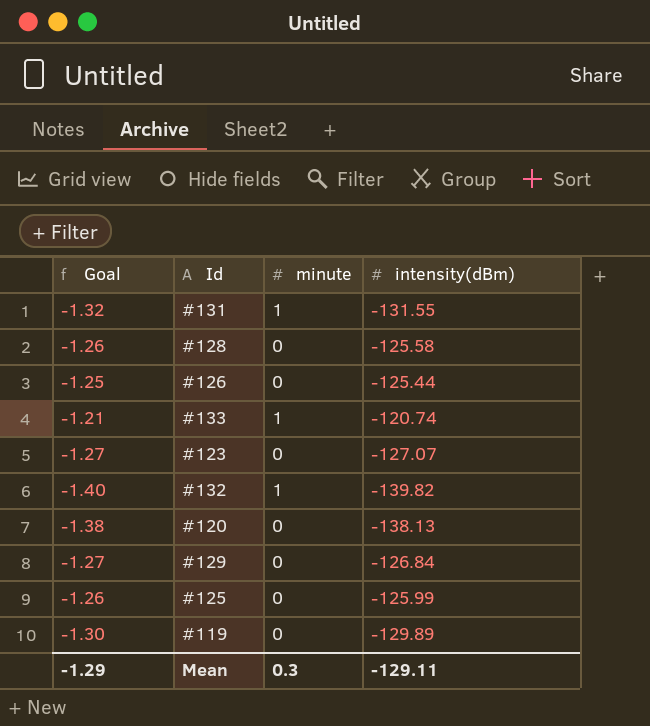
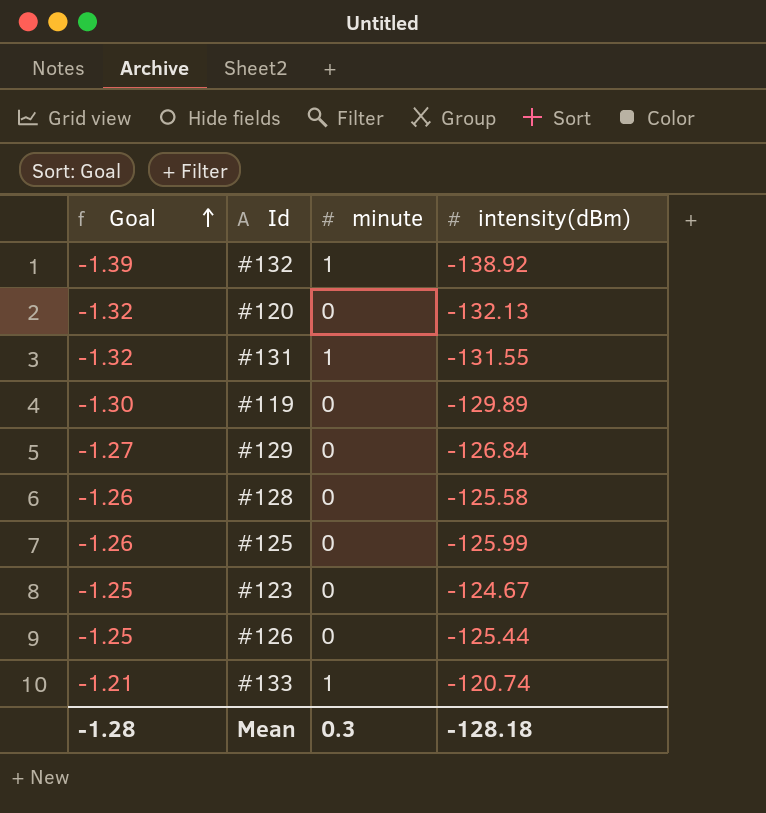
row order: none -> Goal ascending
#132 | Goal: -1.40 -> -1.39
#132 | intensity(dBm): -139.82 -> -138.92
#120 | Goal: -1.38 -> -1.32
#120 | intensity(dBm): -138.13 -> -132.13
#123 | Goal: -1.27 -> -1.25
#123 | intensity(dBm): -127.07 -> -124.67
Mean | Goal: -1.29 -> -1.28
Mean | intensity(dBm): -129.11 -> -128.18

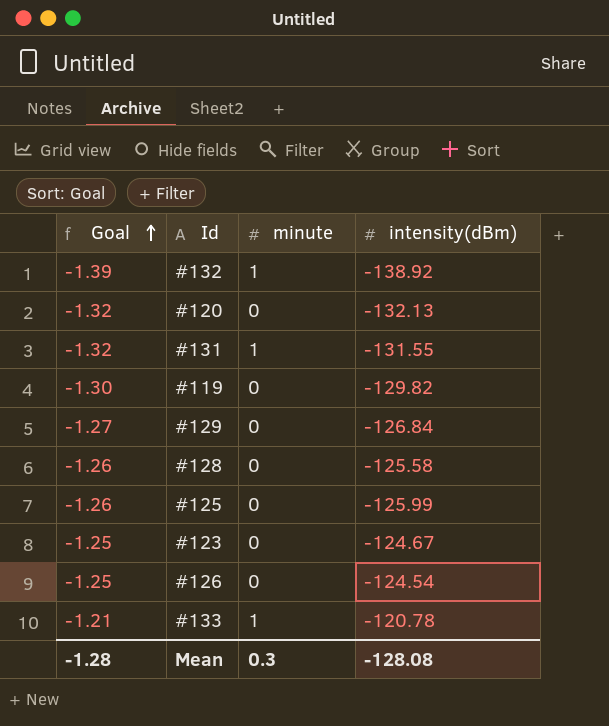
#119 | intensity(dBm): -129.89 -> -129.82
#126 | intensity(dBm): -125.44 -> -124.54
#133 | intensity(dBm): -120.74 -> -120.78
Mean | intensity(dBm): -128.18 -> -128.08

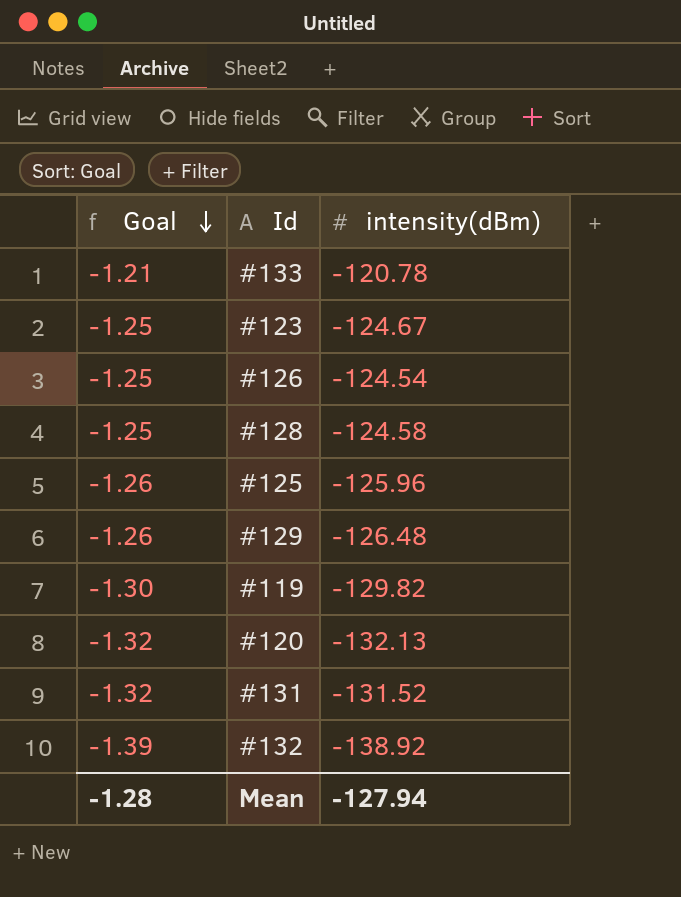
row order: Goal ascending -> Goal descending
column minute | position: 3 -> none
#128 | Goal: -1.26 -> -1.25
#128 | intensity(dBm): -125.58 -> -124.58
#125 | intensity(dBm): -125.99 -> -125.96
#129 | Goal: -1.27 -> -1.26
#129 | intensity(dBm): -126.84 -> -126.48
#131 | intensity(dBm): -131.55 -> -131.52
Mean | intensity(dBm): -128.08 -> -127.94

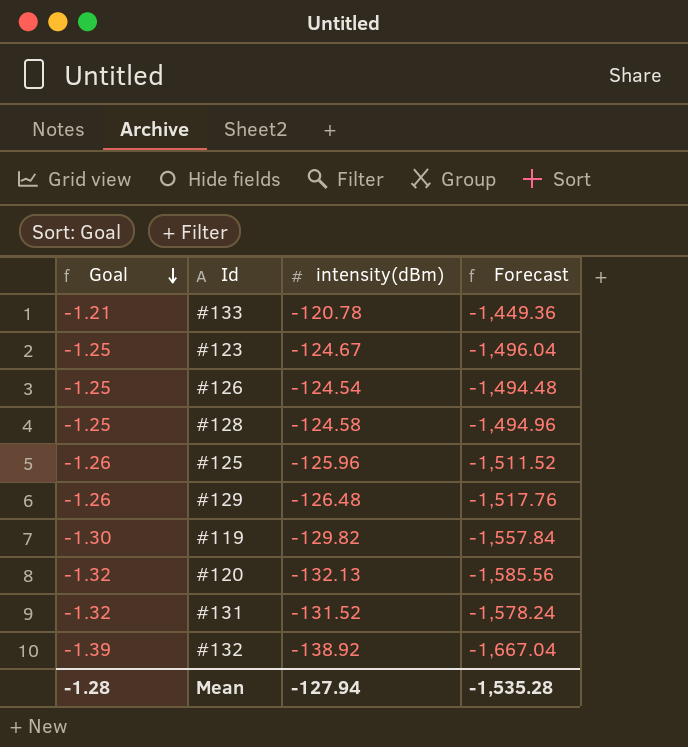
column Forecast | formula: none -> [intensity(dBm)] * 12

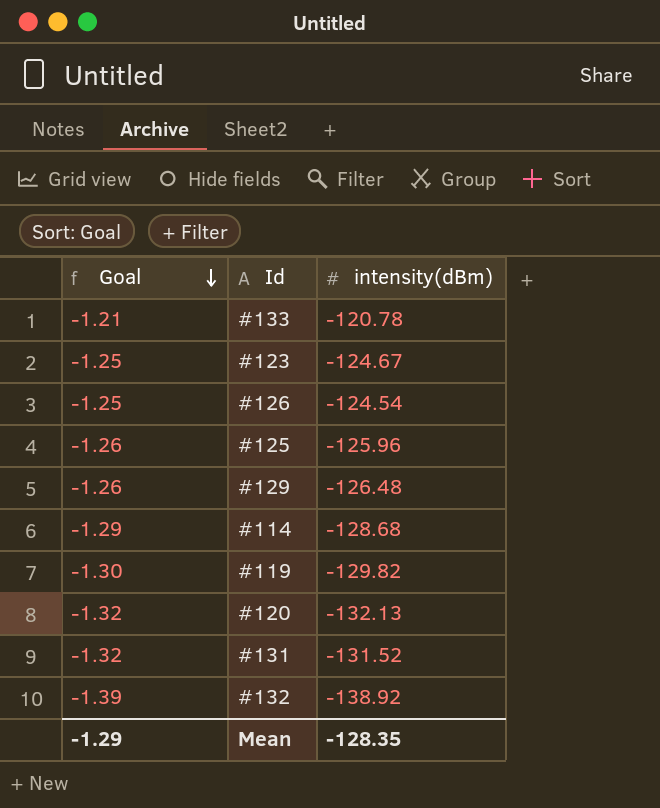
column Forecast | formula: [intensity(dBm)] * 12 -> none
row #128: -1.25 | -124.58 | -1,494.96 -> none
row #114: none -> -1.29 | -128.68
Mean | Goal: -1.28 -> -1.29
Mean | intensity(dBm): -127.94 -> -128.35

